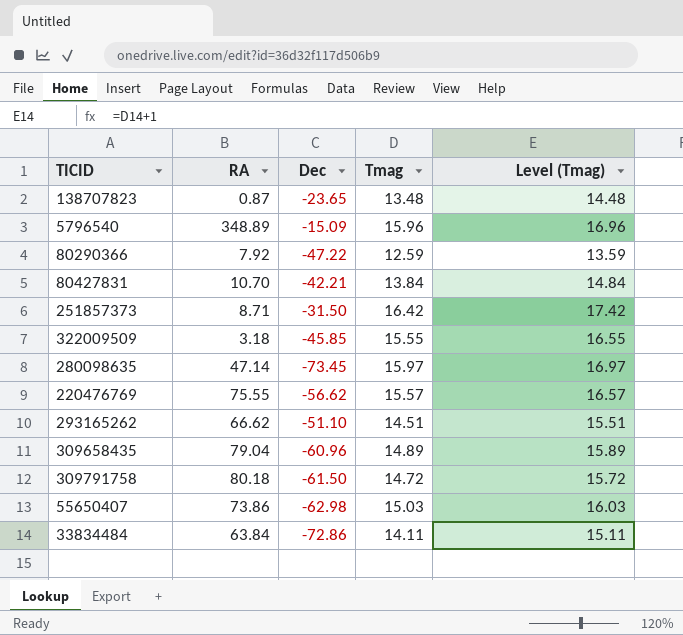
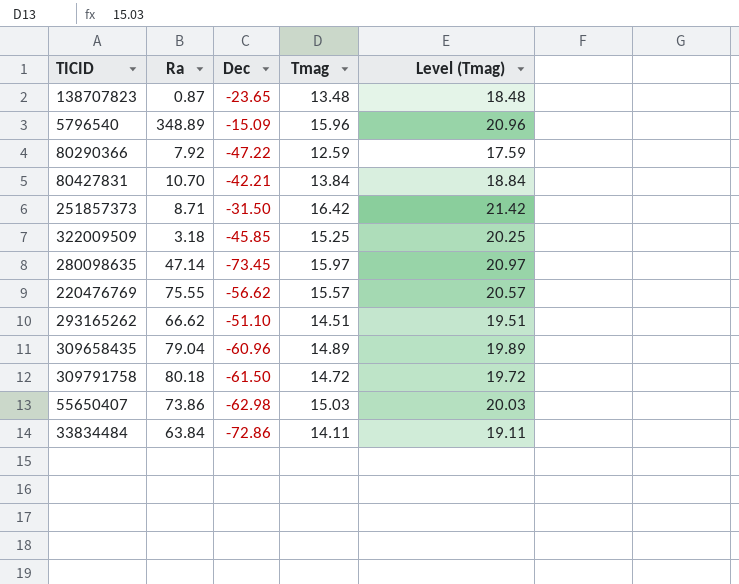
column name: RA -> Ra
column Level (Tmag) | formula: [Tmag] + 1 -> [Tmag] + 5
322009509 | Tmag: 15.55 -> 15.25

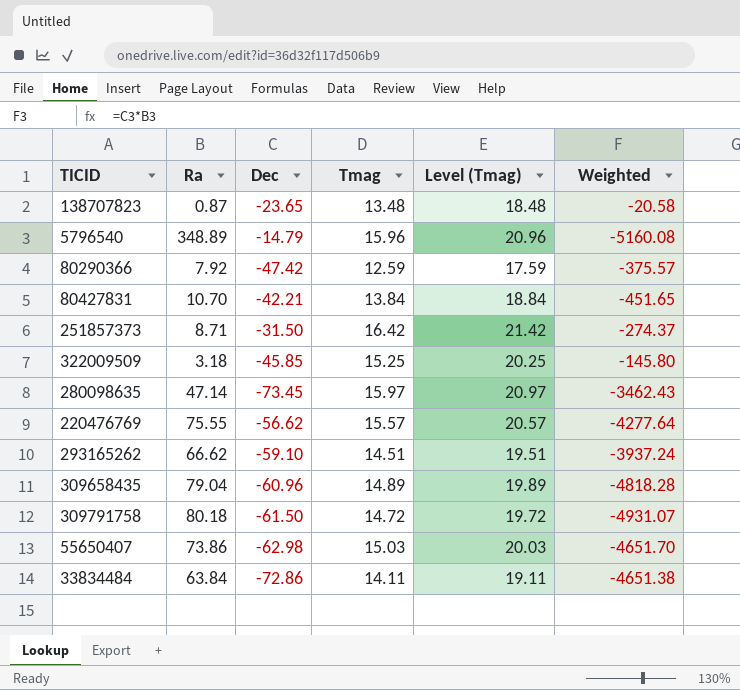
column Weighted | formula: none -> [Ra] * [Dec]
5796540 | Dec: -15.09 -> -14.79
80290366 | Dec: -47.22 -> -47.42
293165262 | Dec: -51.10 -> -59.10

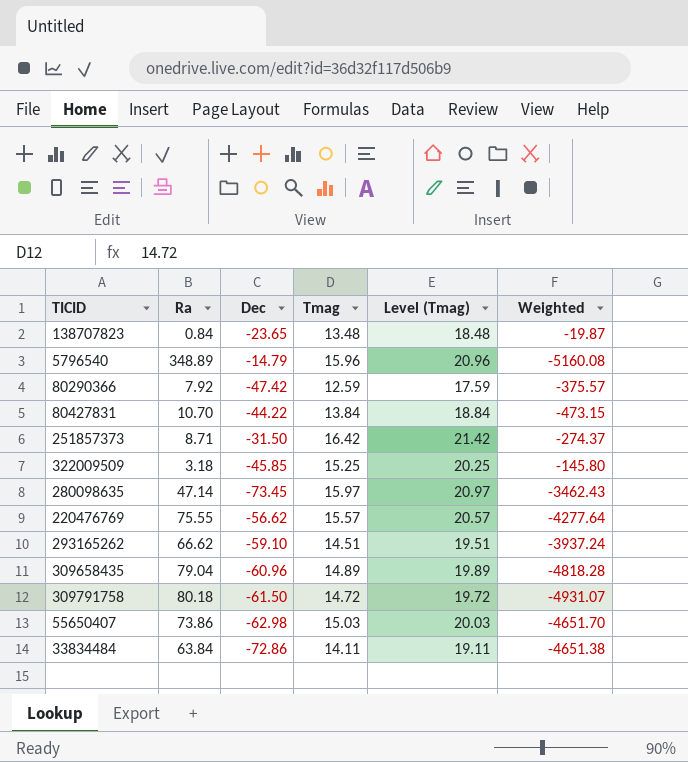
138707823 | Ra: 0.87 -> 0.84
138707823 | Weighted: -20.58 -> -19.87
80427831 | Dec: -42.21 -> -44.22
80427831 | Weighted: -451.65 -> -473.15

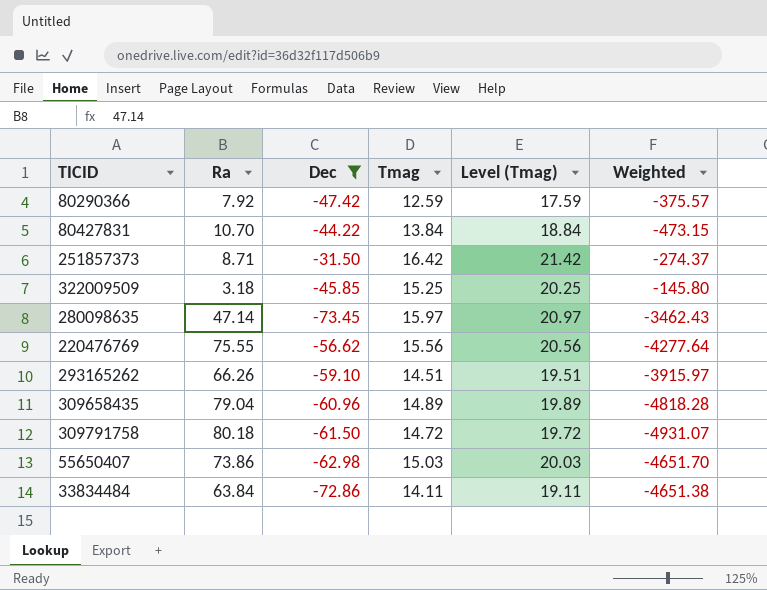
filter: none -> Dec <= -31.50
220476769 | Tmag: 15.57 -> 15.56
220476769 | Level (Tmag): 20.57 -> 20.56
293165262 | Ra: 66.62 -> 66.26
293165262 | Weighted: -3937.24 -> -3915.97

